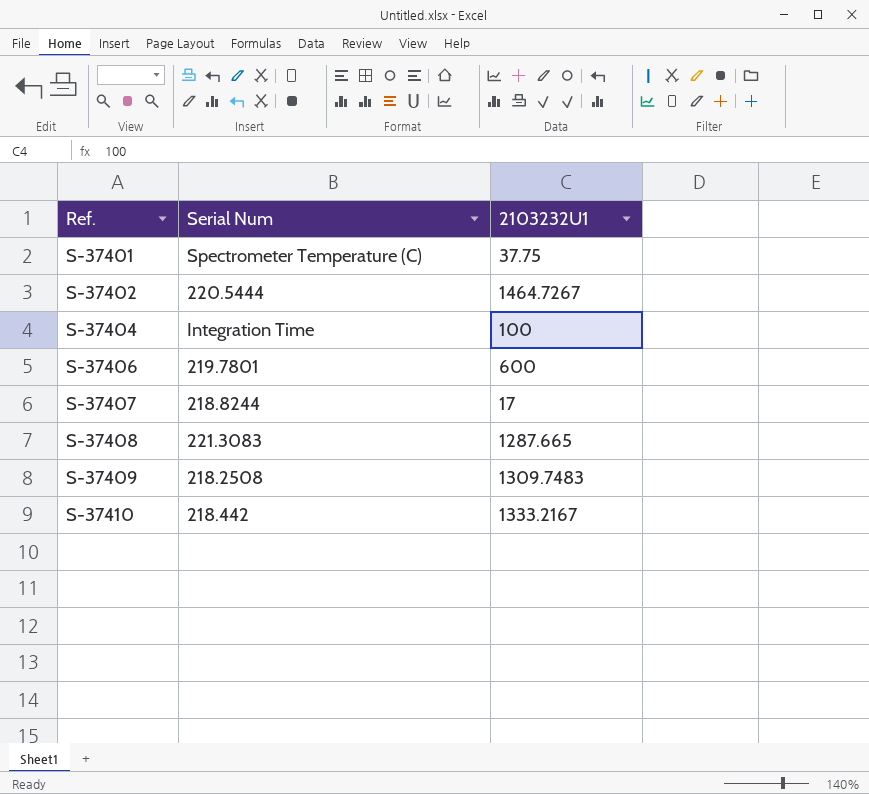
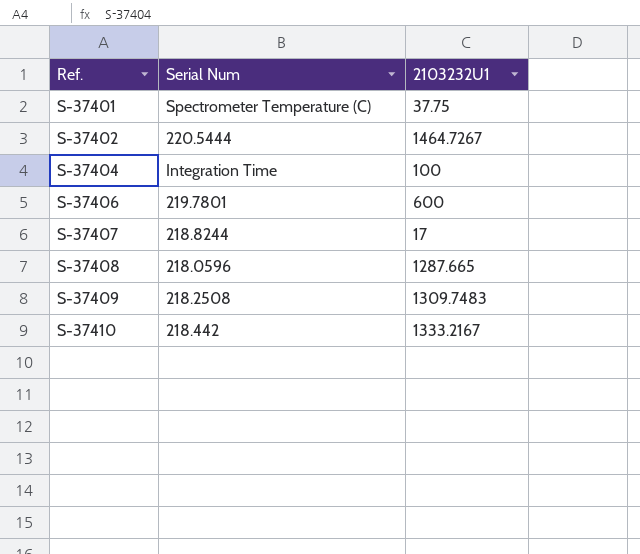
S-37408 | Serial Num: 221.3083 -> 218.0596

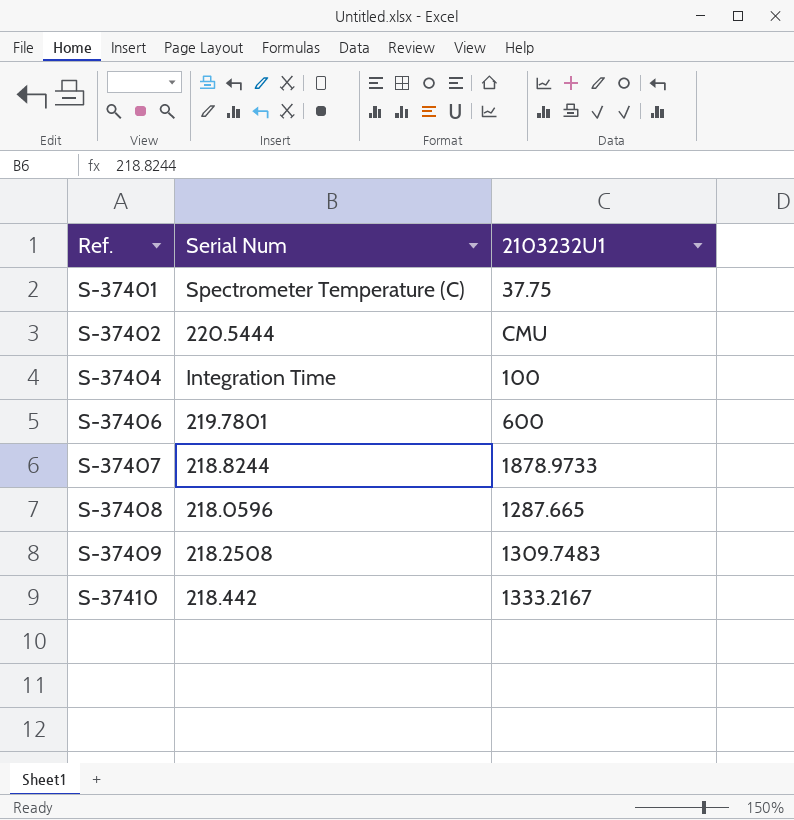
S-37402 | 2103232U1: 1464.7267 -> CMU
S-37407 | 2103232U1: 17 -> 1878.9733

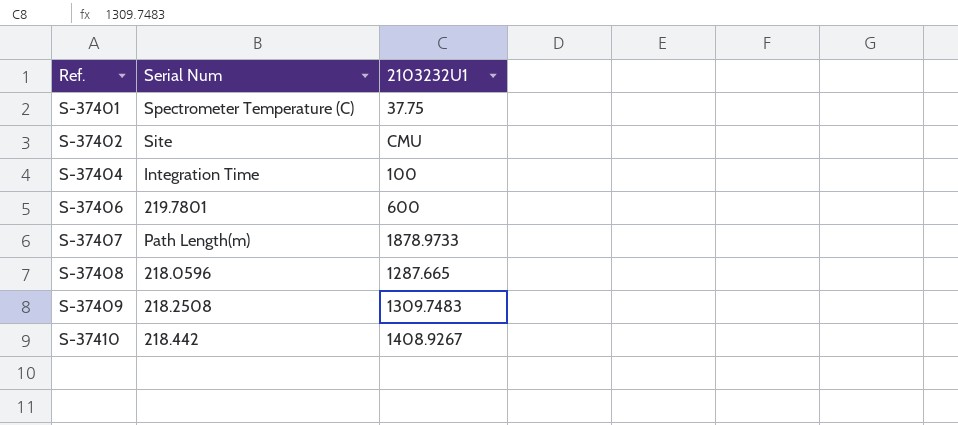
S-37402 | Serial Num: 220.5444 -> Site
S-37407 | Serial Num: 218.8244 -> Path Length(m)
S-37410 | 2103232U1: 1333.2167 -> 1408.9267

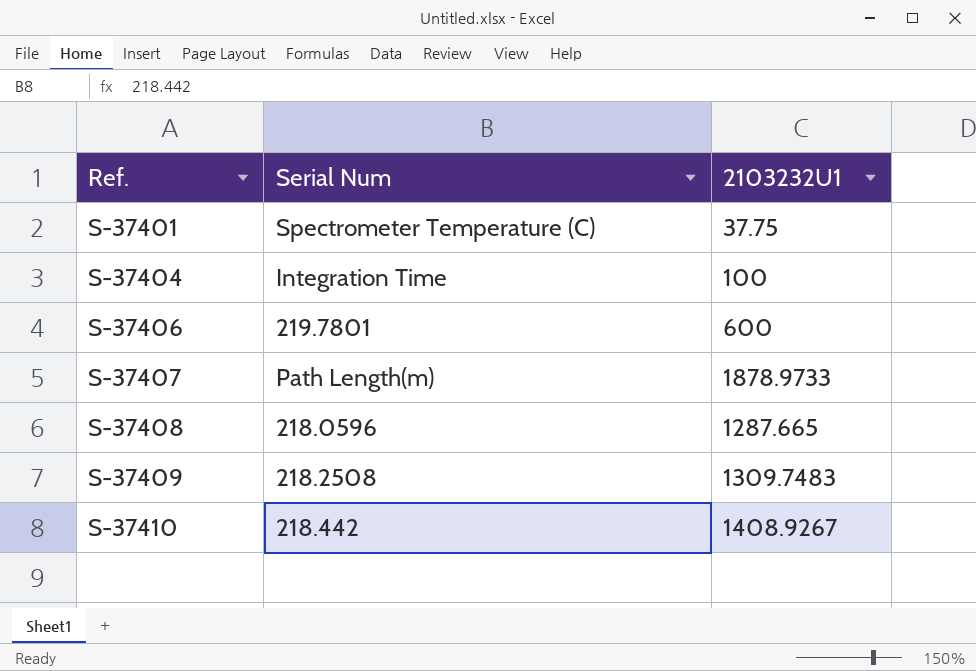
row S-37402: Site | CMU -> none

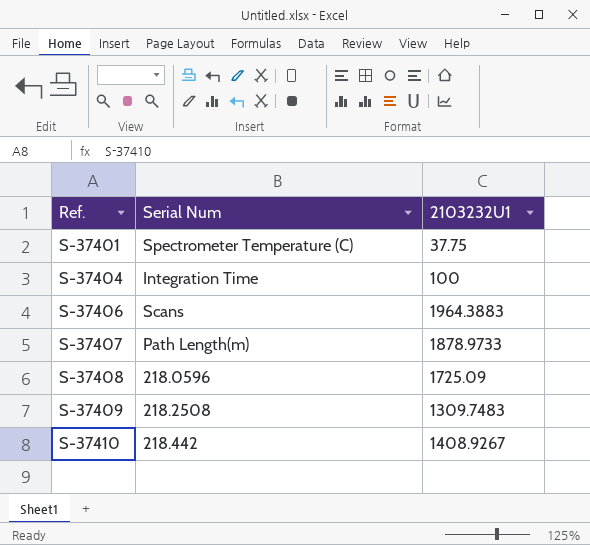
S-37406 | Serial Num: 219.7801 -> Scans
S-37406 | 2103232U1: 600 -> 1964.3883
S-37408 | 2103232U1: 1287.665 -> 1725.09

